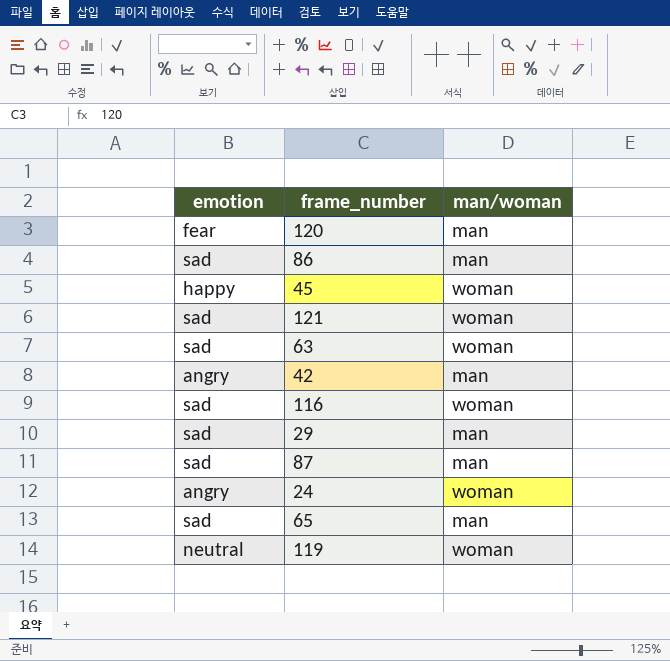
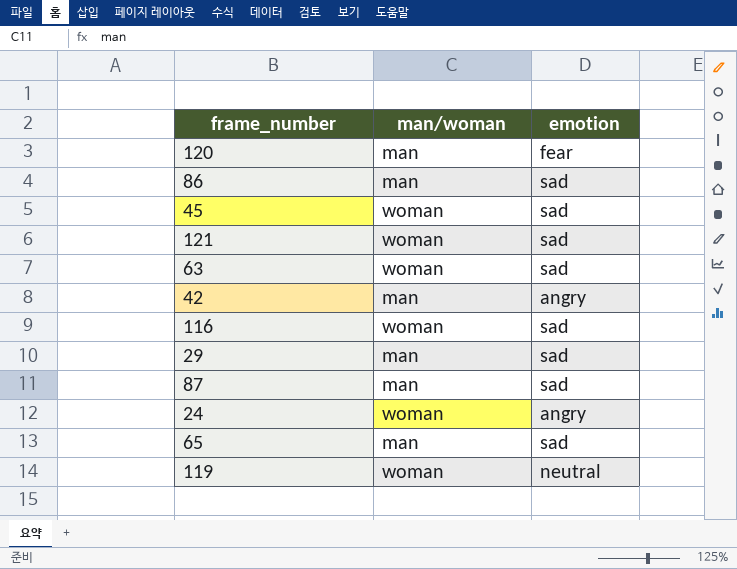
column emotion | position: 1 -> 3
45 | emotion: happy -> sad

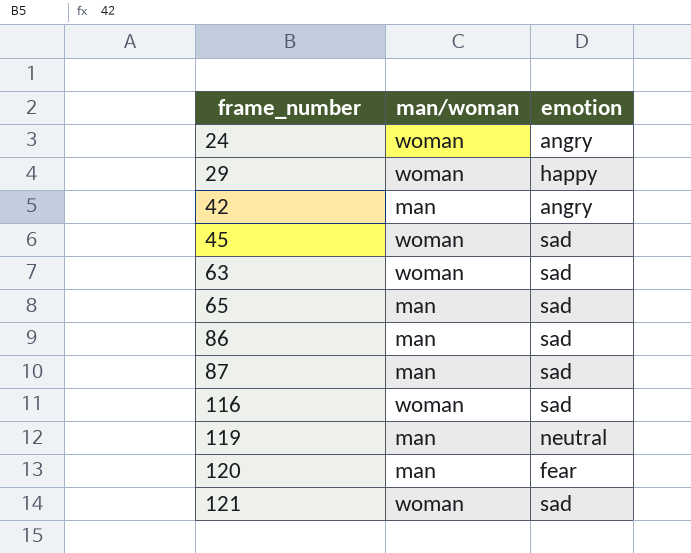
row order: none -> frame_number ascending
29 | man/woman: man -> woman
29 | emotion: sad -> happy
119 | man/woman: woman -> man

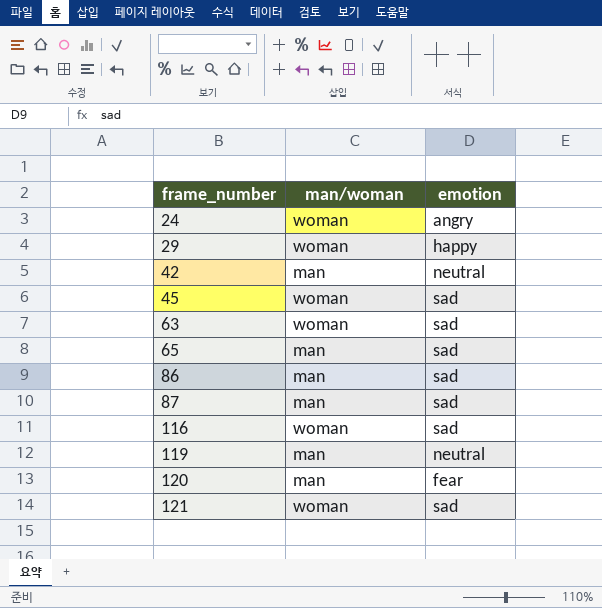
42 | emotion: angry -> neutral

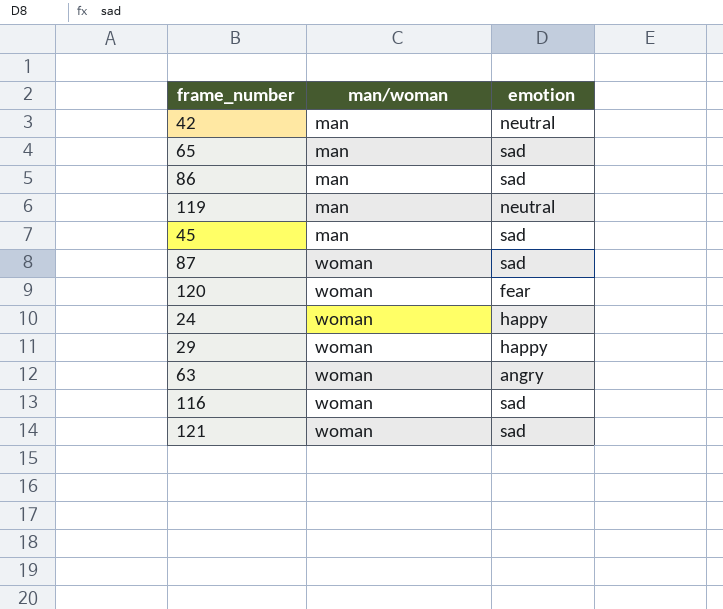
row order: frame_number ascending -> man/woman ascending
45 | man/woman: woman -> man
87 | man/woman: man -> woman
120 | man/woman: man -> woman
24 | emotion: angry -> happy
63 | emotion: sad -> angry

